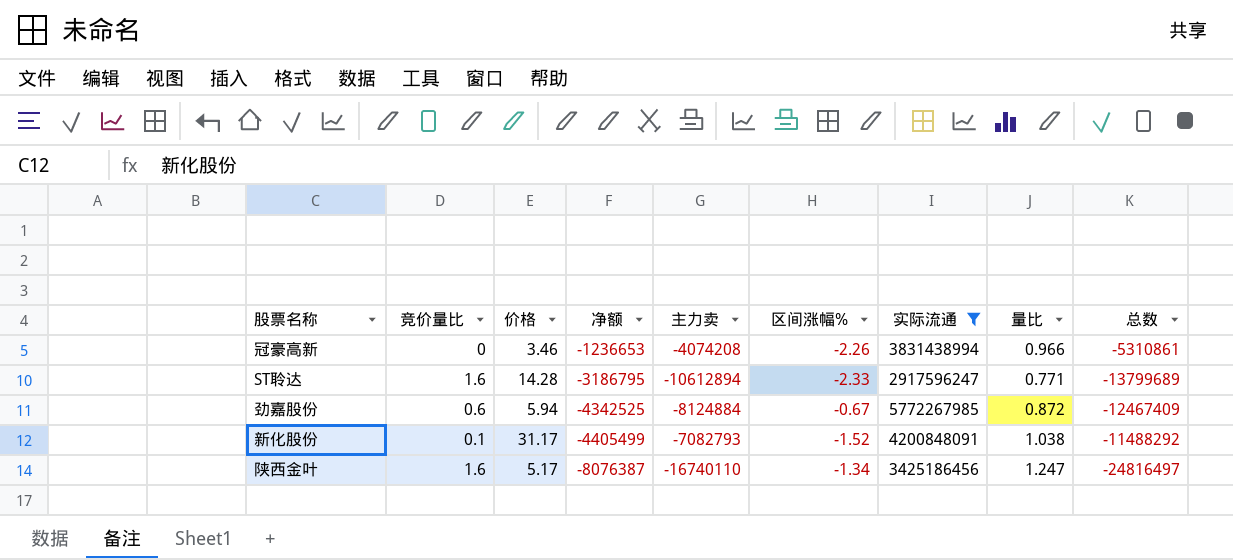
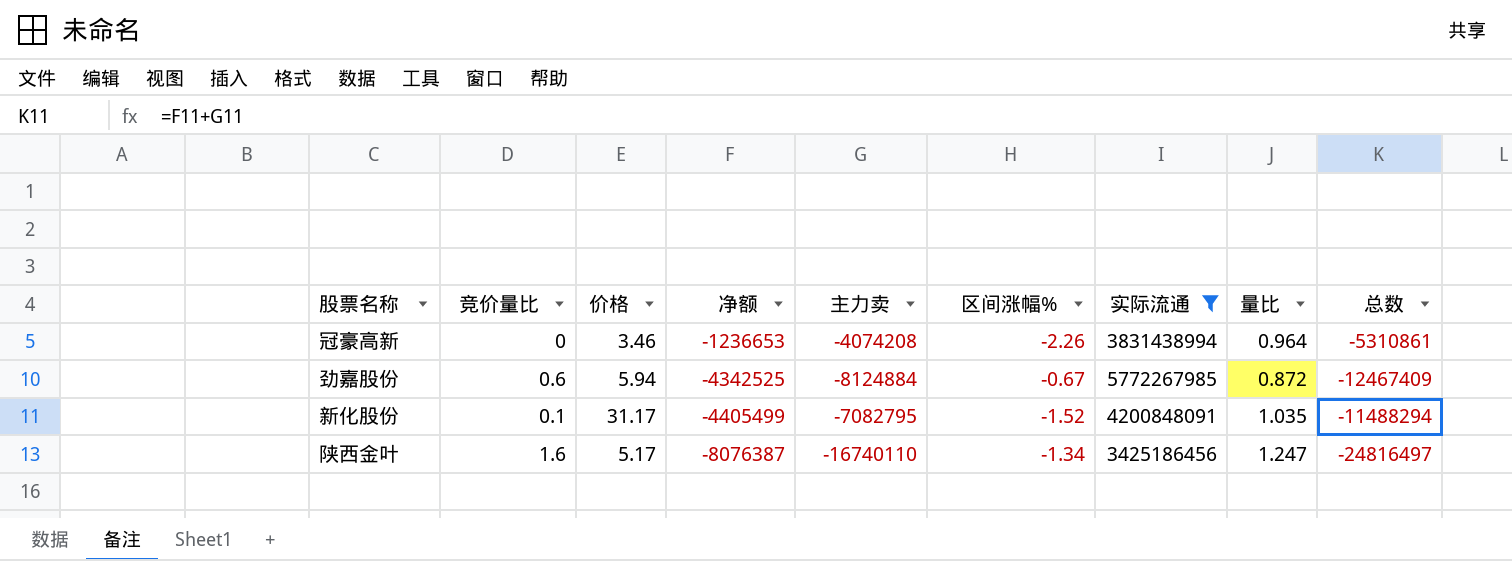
row ST聆达: 1.6 | 14.28 | -3186795 | -10612894 | -2.33 | 2917596247 | 0.771 | -13799689 -> none
冠豪高新 | 量比: 0.966 -> 0.964
新化股份 | 主力卖: -7082793 -> -7082795
新化股份 | 量比: 1.038 -> 1.035
新化股份 | 总数: -11488292 -> -11488294

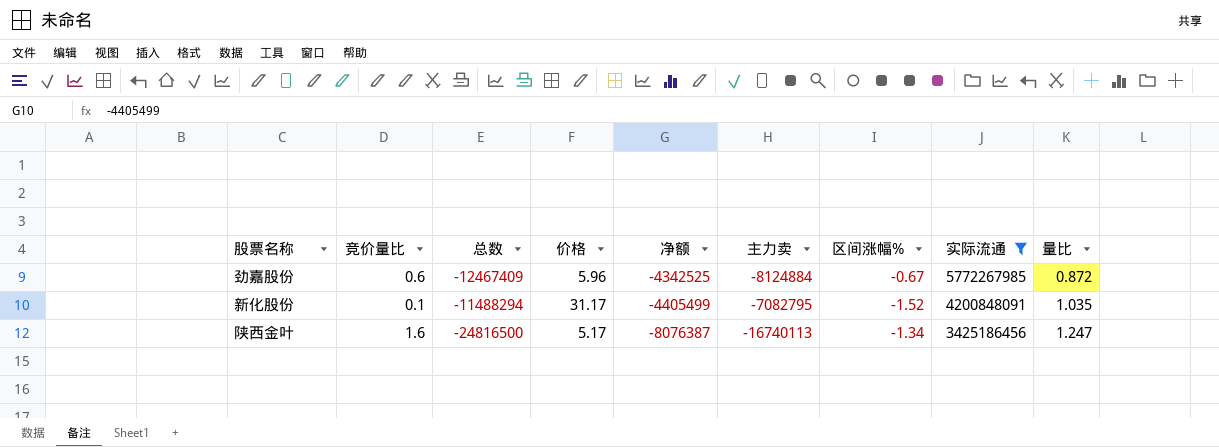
column 总数 | position: 9 -> 3
row 冠豪高新: 0 | 3.46 | -1236653 | -4074208 | -2.26 | 3831438994 | 0.964 | -5310861 -> none
劲嘉股份 | 价格: 5.94 -> 5.96
陕西金叶 | 总数: -24816497 -> -24816500
陕西金叶 | 主力卖: -16740110 -> -16740113

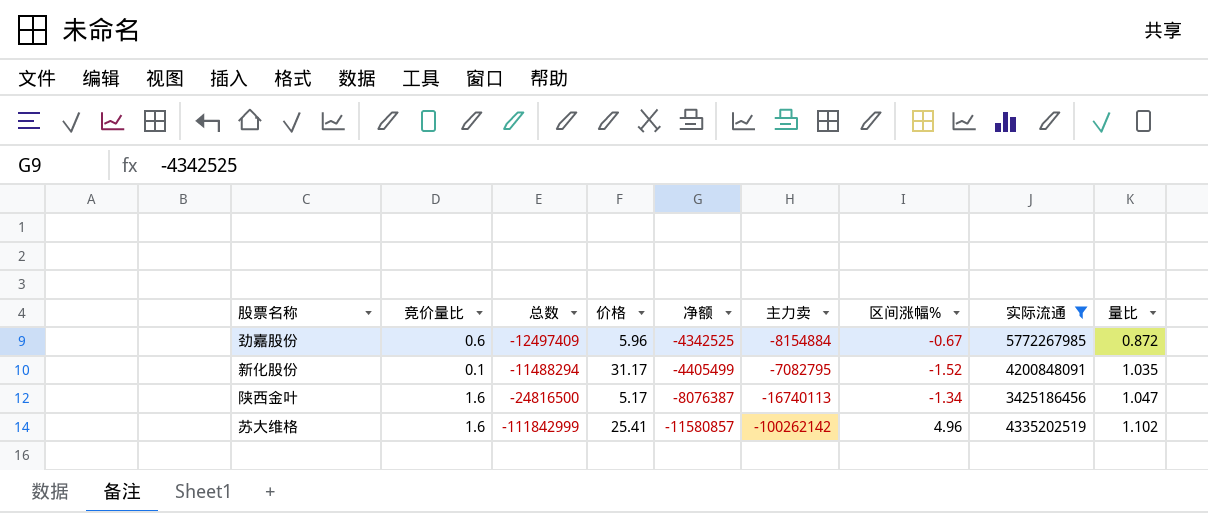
劲嘉股份 | 总数: -12467409 -> -12497409
劲嘉股份 | 主力卖: -8124884 -> -8154884
陕西金叶 | 量比: 1.247 -> 1.047
row 苏大维格: none -> 1.6 | -111842999 | 25.41 | -11580857 | -100262142 | 4.96 | 4335202519 | 1.102

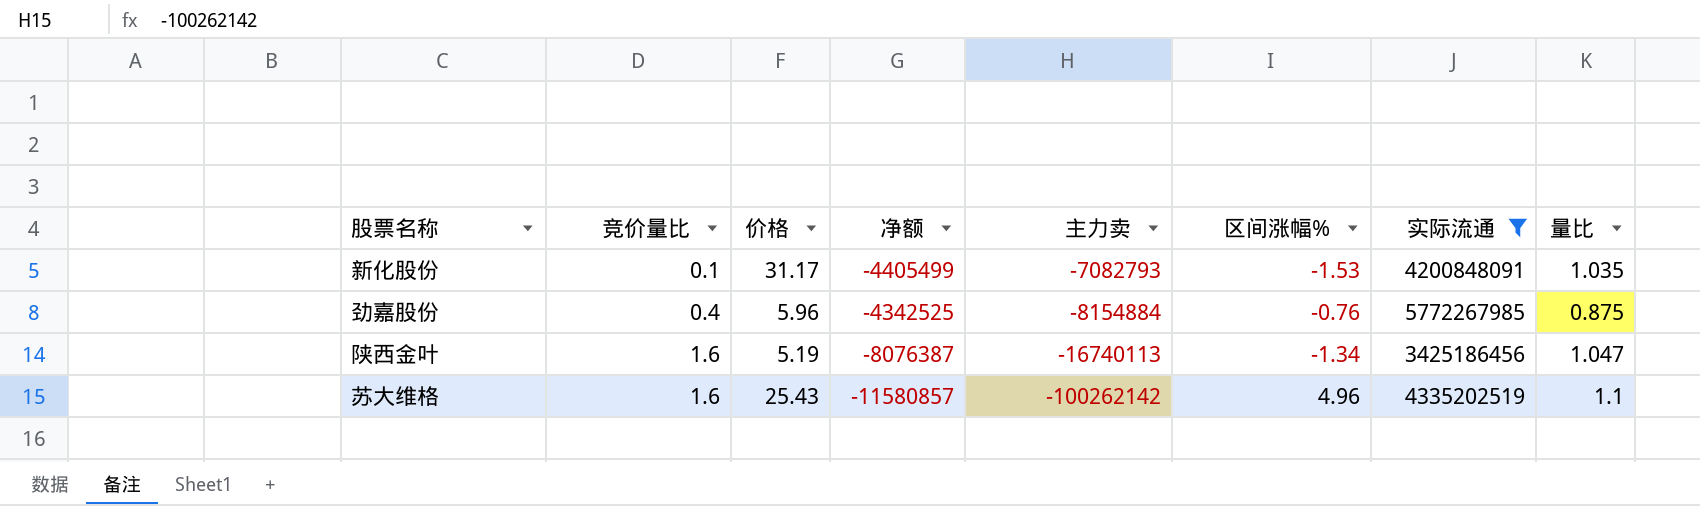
row order: 净额 descending -> 竞价量比 ascending
column 总数 | formula: [净额] + [主力卖] -> none
新化股份 | 主力卖: -7082795 -> -7082793
新化股份 | 区间涨幅%: -1.52 -> -1.53
劲嘉股份 | 竞价量比: 0.6 -> 0.4
劲嘉股份 | 区间涨幅%: -0.67 -> -0.76
劲嘉股份 | 量比: 0.872 -> 0.875
陕西金叶 | 价格: 5.17 -> 5.19
苏大维格 | 价格: 25.41 -> 25.43
苏大维格 | 量比: 1.102 -> 1.1

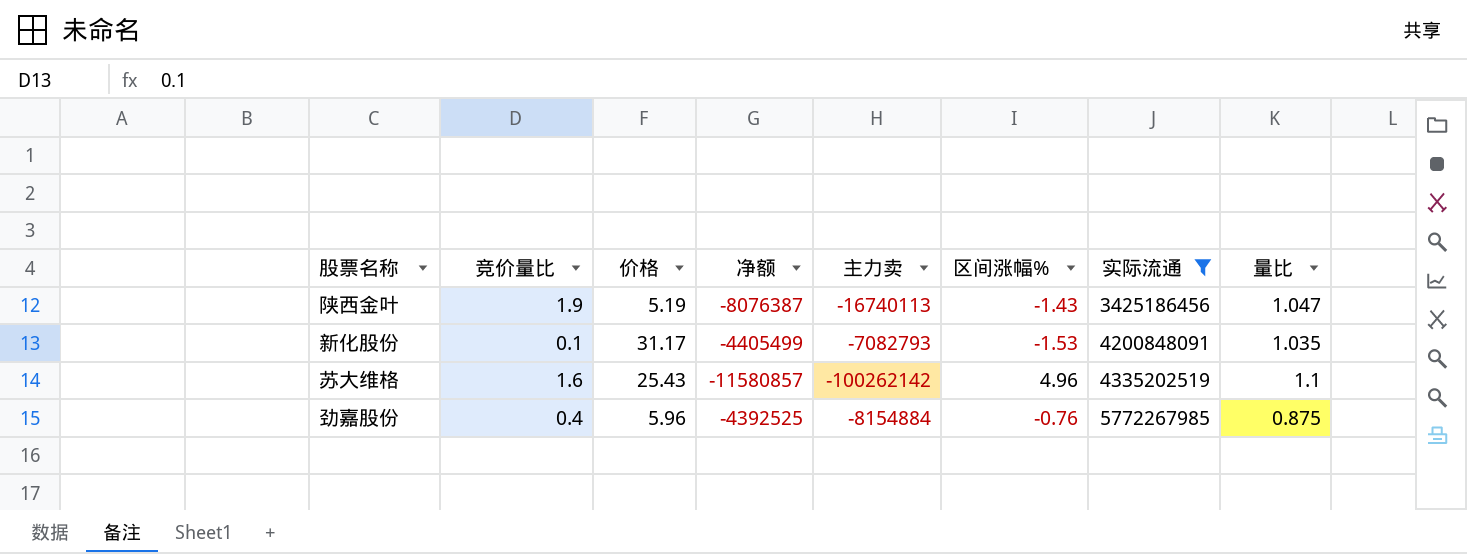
row order: 竞价量比 ascending -> 实际流通 ascending
陕西金叶 | 竞价量比: 1.6 -> 1.9
陕西金叶 | 区间涨幅%: -1.34 -> -1.43
劲嘉股份 | 净额: -4342525 -> -4392525

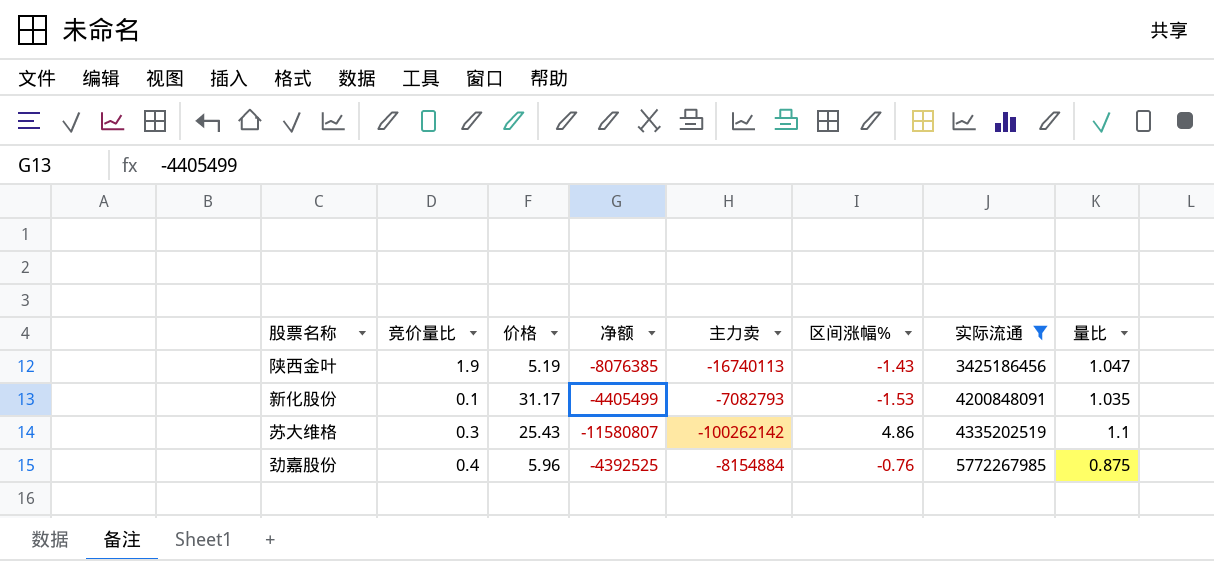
陕西金叶 | 净额: -8076387 -> -8076385
苏大维格 | 竞价量比: 1.6 -> 0.3
苏大维格 | 净额: -11580857 -> -11580807
苏大维格 | 区间涨幅%: 4.96 -> 4.86

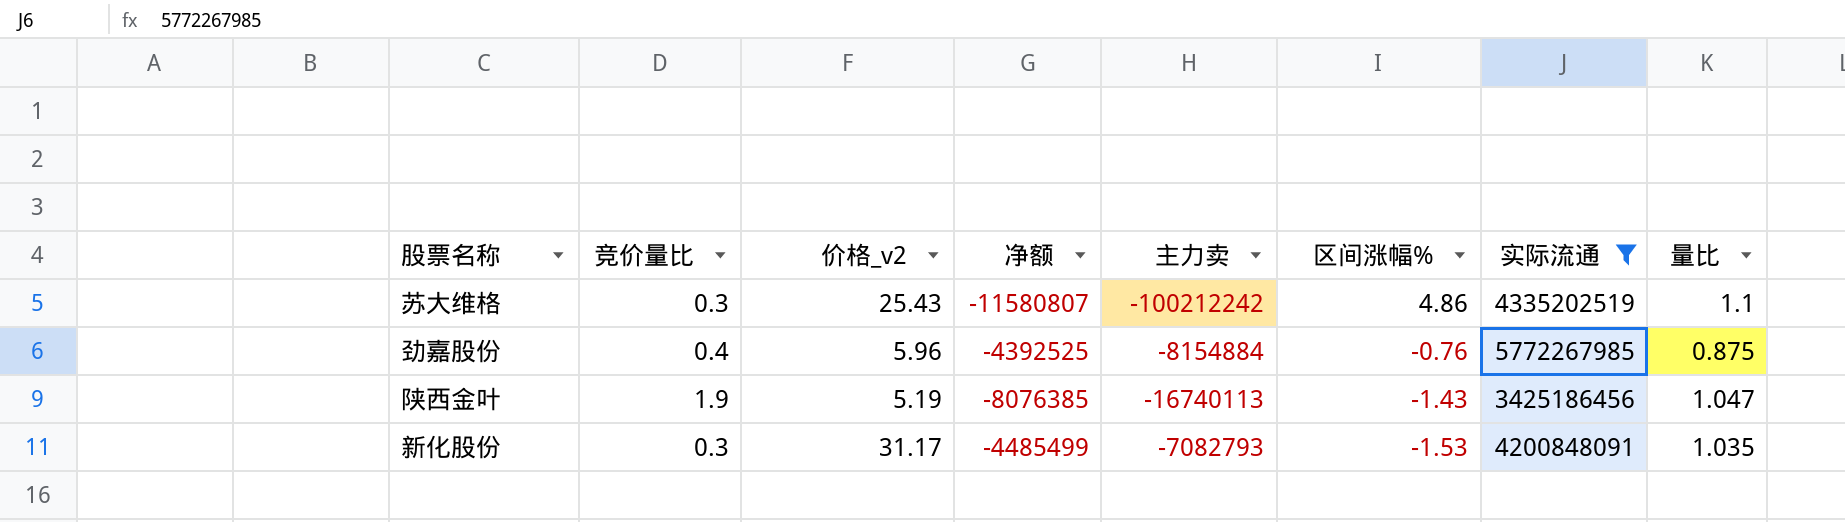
row order: 实际流通 ascending -> 区间涨幅% descending
column name: 价格 -> 价格_v2
苏大维格 | 主力卖: -100262142 -> -100212242
新化股份 | 竞价量比: 0.1 -> 0.3
新化股份 | 净额: -4405499 -> -4485499

